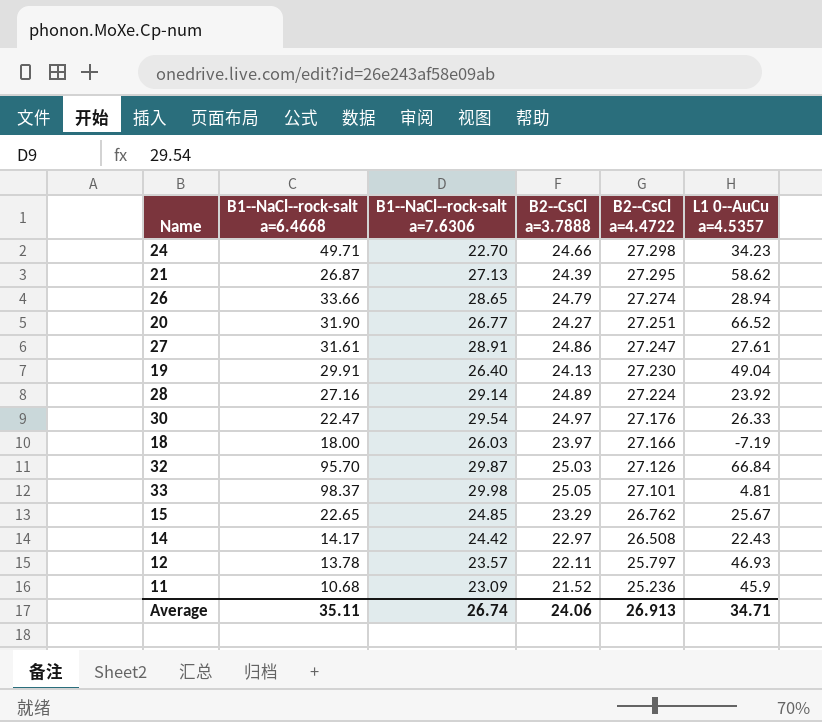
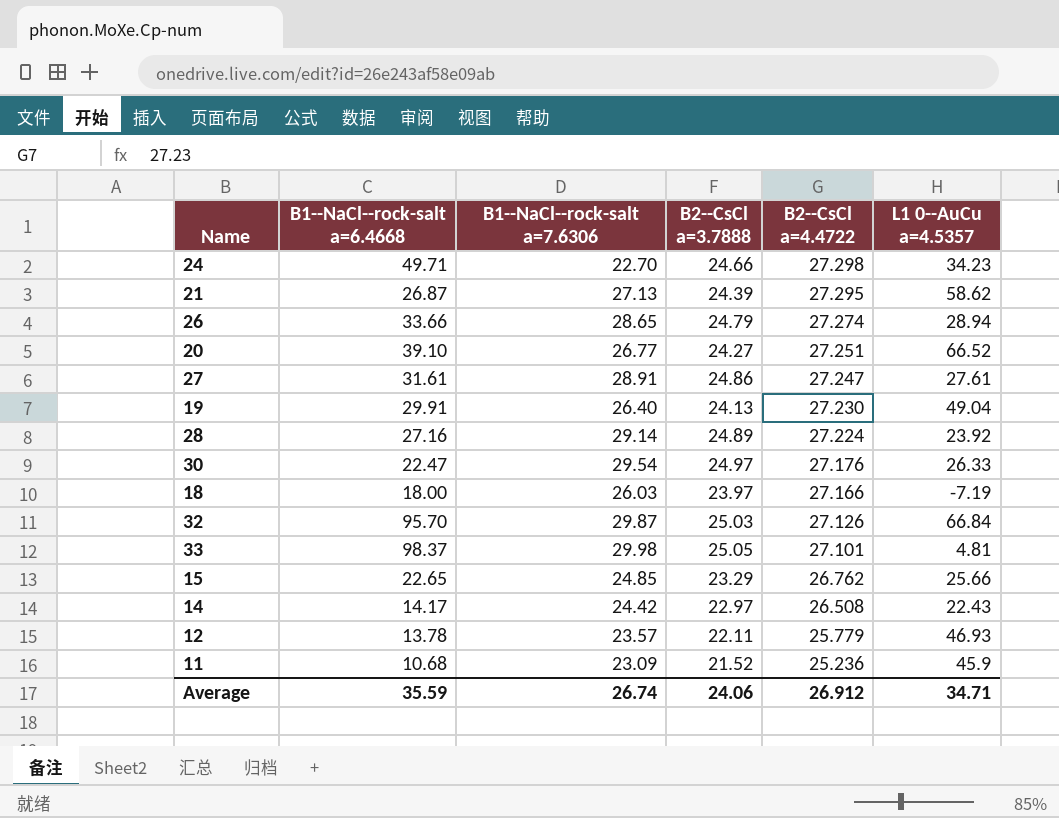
20 | B1--NaCl--rock-salt a=6.4668: 31.90 -> 39.10
15 | L1 0--AuCu a=4.5357: 25.67 -> 25.66
12 | B2--CsCl a=4.4722: 25.797 -> 25.779
Average | B1--NaCl--rock-salt a=6.4668: 35.11 -> 35.59
Average | B2--CsCl a=4.4722: 26.913 -> 26.912

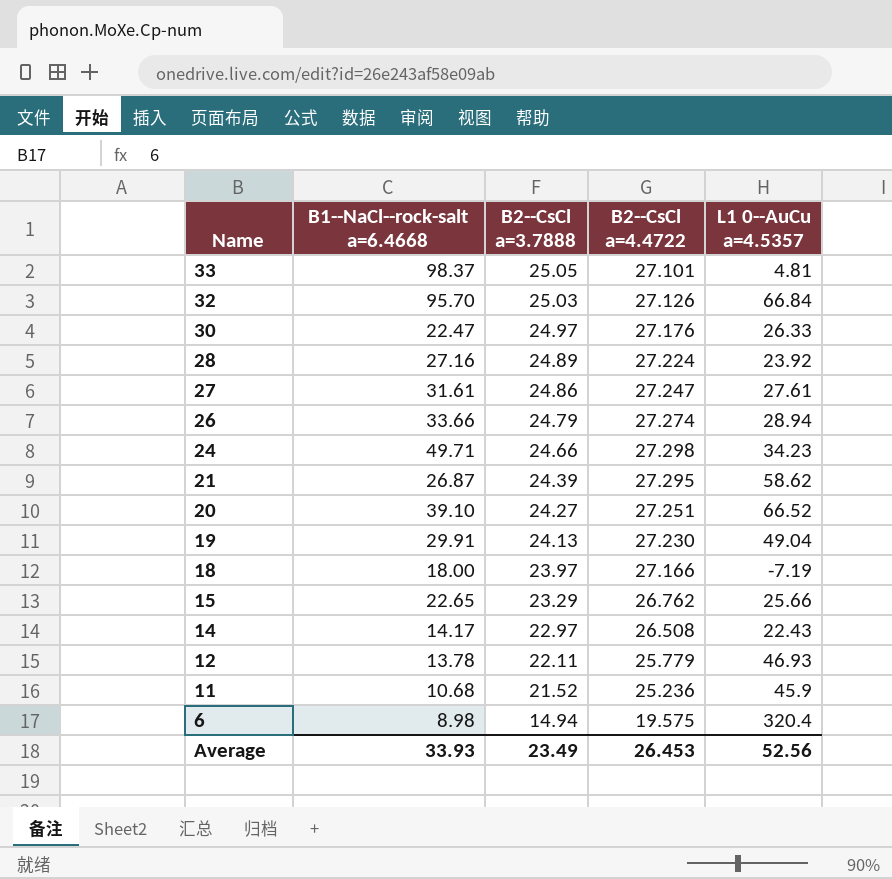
row order: B2--CsCl a=4.4722 descending -> Name descending
column B1--NaCl--rock-salt a=7.6306 | position: 3 -> none
row 6: none -> 8.98 | 14.94 | 19.575 | 320.4
Average | B1--NaCl--rock-salt a=6.4668: 35.59 -> 33.93
Average | B2--CsCl a=3.7888: 24.06 -> 23.49
Average | B2--CsCl a=4.4722: 26.912 -> 26.453
Average | L1 0--AuCu a=4.5357: 34.71 -> 52.56

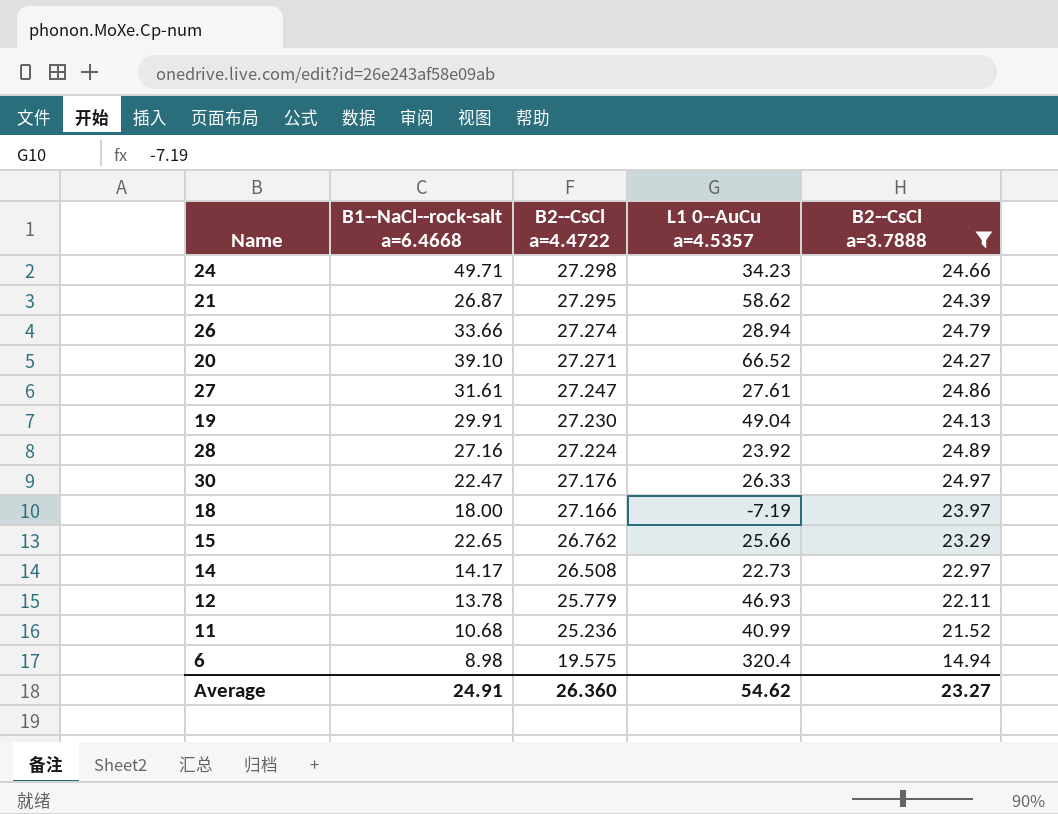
filter: none -> B2--CsCl a=3.7888 <= 24.97
row order: Name descending -> B2--CsCl a=4.4722 descending
column B2--CsCl a=3.7888 | position: 3 -> 5
20 | B2--CsCl a=4.4722: 27.251 -> 27.271
14 | L1 0--AuCu a=4.5357: 22.43 -> 22.73
11 | L1 0--AuCu a=4.5357: 45.9 -> 40.99
Average | B1--NaCl--rock-salt a=6.4668: 33.93 -> 24.91
Average | B2--CsCl a=4.4722: 26.453 -> 26.360
Average | L1 0--AuCu a=4.5357: 52.56 -> 54.62
Average | B2--CsCl a=3.7888: 23.49 -> 23.27

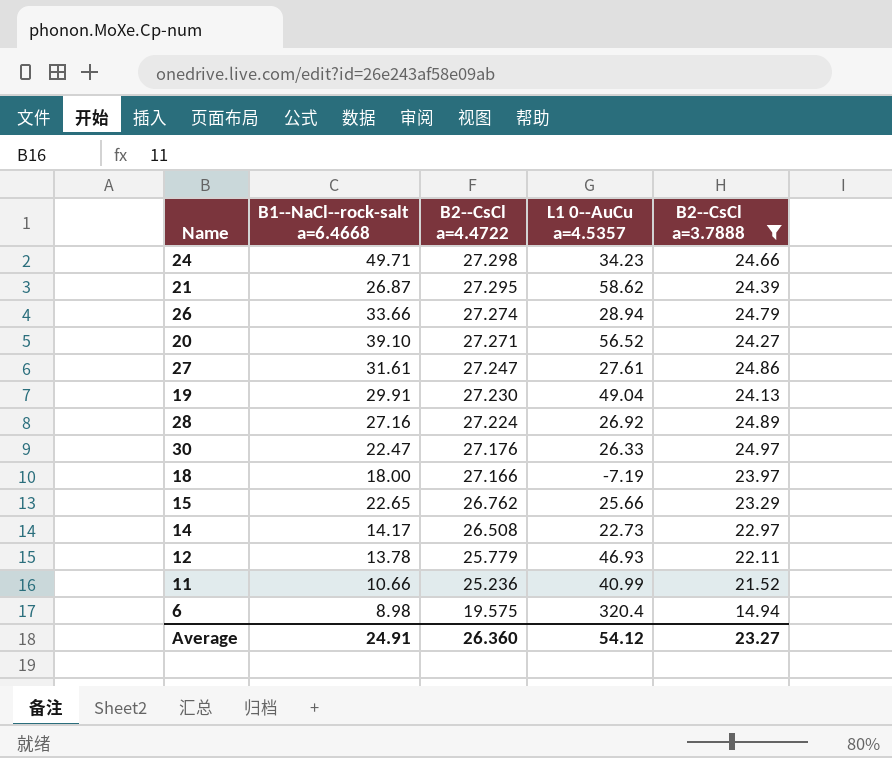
20 | L1 0--AuCu a=4.5357: 66.52 -> 56.52
28 | L1 0--AuCu a=4.5357: 23.92 -> 26.92
11 | B1--NaCl--rock-salt a=6.4668: 10.68 -> 10.66
Average | L1 0--AuCu a=4.5357: 54.62 -> 54.12

